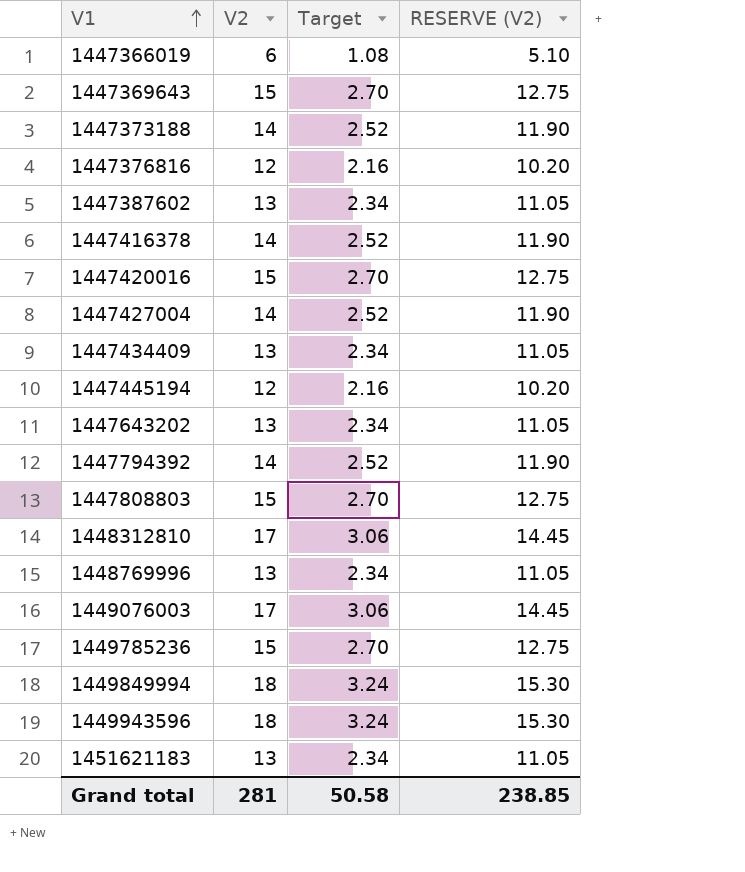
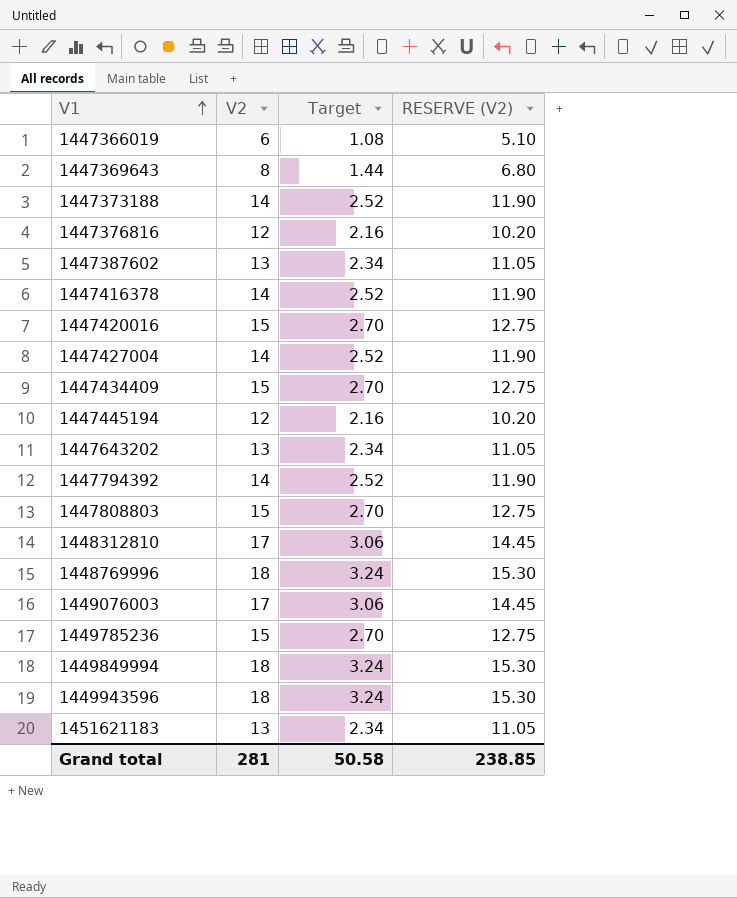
1447369643 | V2: 15 -> 8
1447369643 | Target: 2.70 -> 1.44
1447369643 | RESERVE (V2): 12.75 -> 6.80
1447434409 | V2: 13 -> 15
1447434409 | Target: 2.34 -> 2.70
1447434409 | RESERVE (V2): 11.05 -> 12.75
1448769996 | V2: 13 -> 18
1448769996 | Target: 2.34 -> 3.24
1448769996 | RESERVE (V2): 11.05 -> 15.30

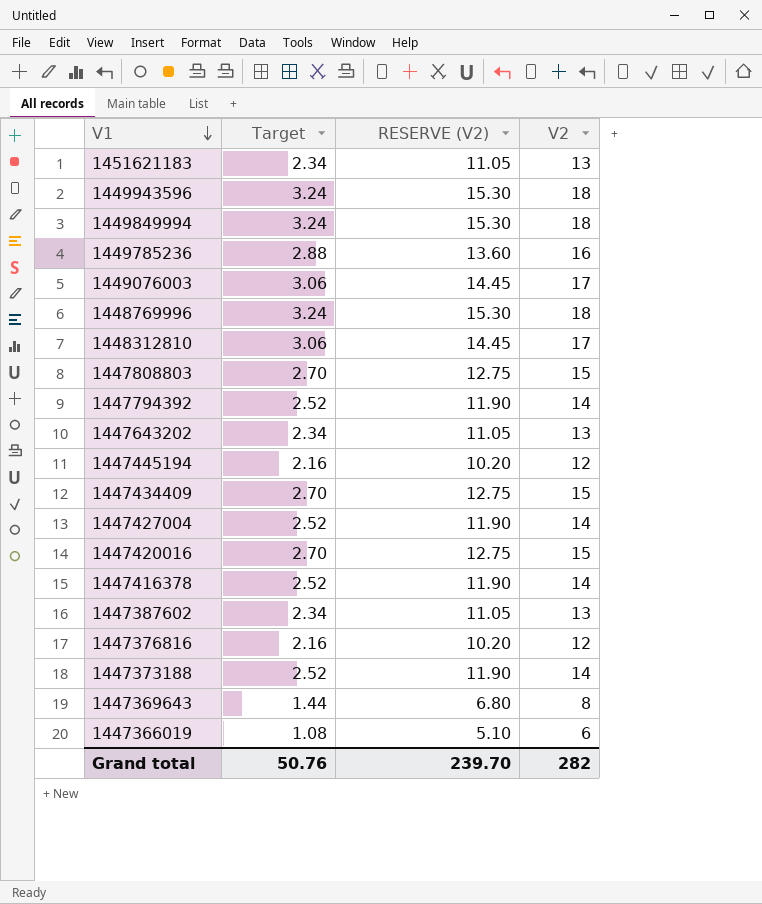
row order: V1 ascending -> V1 descending
column V2 | position: 2 -> 4
1449785236 | Target: 2.70 -> 2.88
1449785236 | RESERVE (V2): 12.75 -> 13.60
1449785236 | V2: 15 -> 16
Grand total | Target: 50.58 -> 50.76
Grand total | RESERVE (V2): 238.85 -> 239.70
Grand total | V2: 281 -> 282

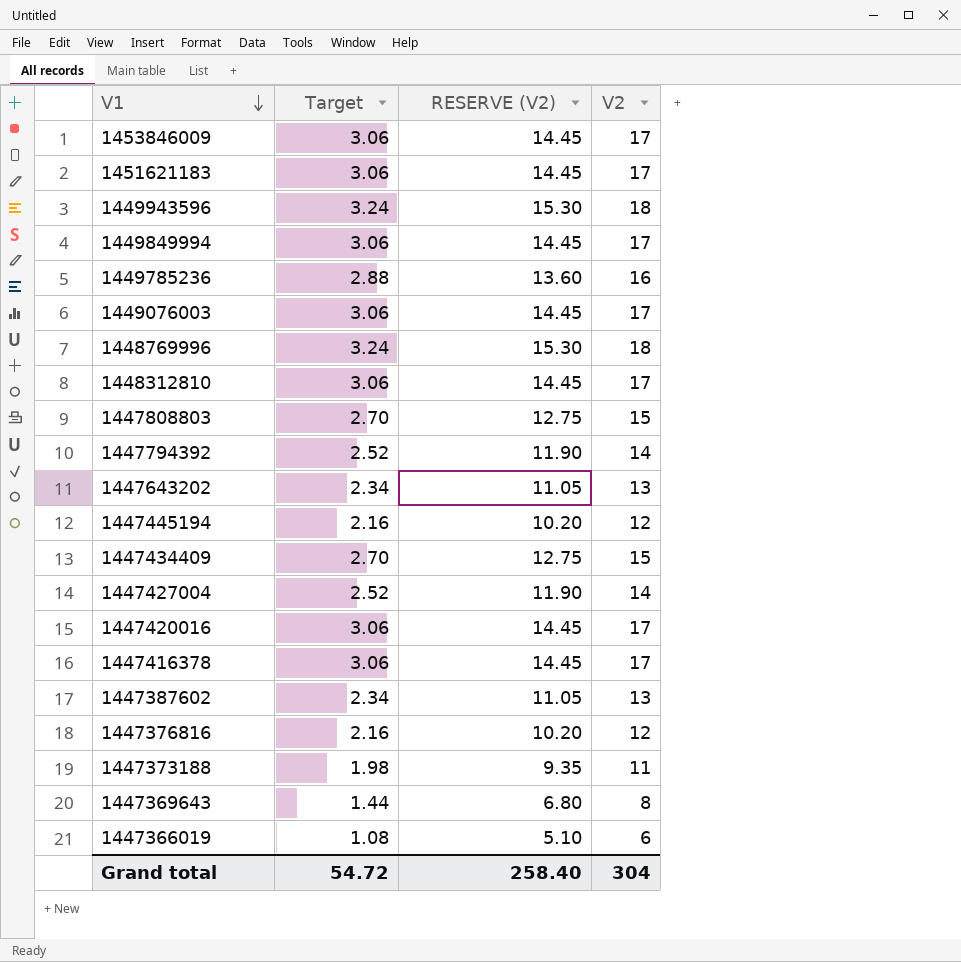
row 1453846009: none -> 3.06 | 14.45 | 17
1451621183 | Target: 2.34 -> 3.06
1451621183 | RESERVE (V2): 11.05 -> 14.45
1451621183 | V2: 13 -> 17
1449849994 | Target: 3.24 -> 3.06
1449849994 | RESERVE (V2): 15.30 -> 14.45
1449849994 | V2: 18 -> 17
1447420016 | Target: 2.70 -> 3.06
1447420016 | RESERVE (V2): 12.75 -> 14.45
1447420016 | V2: 15 -> 17
1447416378 | Target: 2.52 -> 3.06
1447416378 | RESERVE (V2): 11.90 -> 14.45
1447416378 | V2: 14 -> 17
1447373188 | Target: 2.52 -> 1.98
1447373188 | RESERVE (V2): 11.90 -> 9.35
1447373188 | V2: 14 -> 11
Grand total | Target: 50.76 -> 54.72
Grand total | RESERVE (V2): 239.70 -> 258.40
Grand total | V2: 282 -> 304

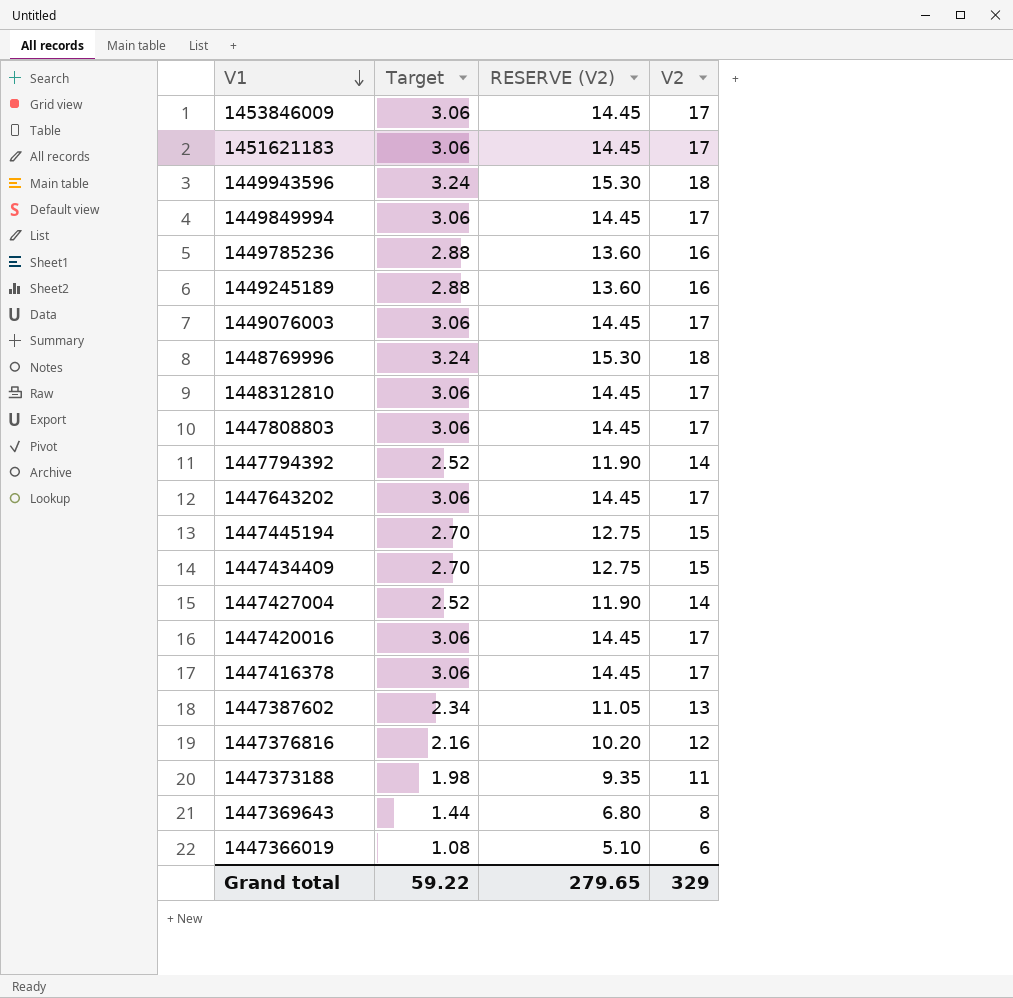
row 1449245189: none -> 2.88 | 13.60 | 16
1447808803 | Target: 2.70 -> 3.06
1447808803 | RESERVE (V2): 12.75 -> 14.45
1447808803 | V2: 15 -> 17
1447643202 | Target: 2.34 -> 3.06
1447643202 | RESERVE (V2): 11.05 -> 14.45
1447643202 | V2: 13 -> 17
1447445194 | Target: 2.16 -> 2.70
1447445194 | RESERVE (V2): 10.20 -> 12.75
1447445194 | V2: 12 -> 15
Grand total | Target: 54.72 -> 59.22
Grand total | RESERVE (V2): 258.40 -> 279.65
Grand total | V2: 304 -> 329

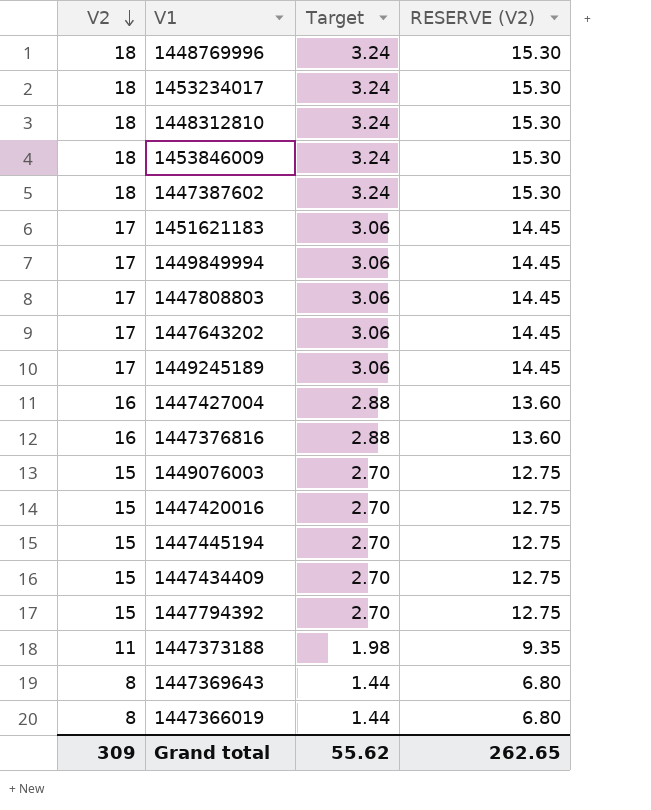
row order: V1 descending -> V2 descending
column V2 | position: 4 -> 1
row 1449943596: 3.24 | 15.30 | 18 -> none
row 1449785236: 2.88 | 13.60 | 16 -> none
row 1447416378: 3.06 | 14.45 | 17 -> none
row 1453234017: none -> 18 | 3.24 | 15.30
1448312810 | V2: 17 -> 18
1448312810 | Target: 3.06 -> 3.24
1448312810 | RESERVE (V2): 14.45 -> 15.30
1453846009 | V2: 17 -> 18
1453846009 | Target: 3.06 -> 3.24
1453846009 | RESERVE (V2): 14.45 -> 15.30
1447387602 | V2: 13 -> 18
1447387602 | Target: 2.34 -> 3.24
1447387602 | RESERVE (V2): 11.05 -> 15.30
1449245189 | V2: 16 -> 17
1449245189 | Target: 2.88 -> 3.06
1449245189 | RESERVE (V2): 13.60 -> 14.45
1447427004 | V2: 14 -> 16
1447427004 | Target: 2.52 -> 2.88
1447427004 | RESERVE (V2): 11.90 -> 13.60
1447376816 | V2: 12 -> 16
1447376816 | Target: 2.16 -> 2.88
1447376816 | RESERVE (V2): 10.20 -> 13.60
1449076003 | V2: 17 -> 15
1449076003 | Target: 3.06 -> 2.70
1449076003 | RESERVE (V2): 14.45 -> 12.75
1447420016 | V2: 17 -> 15
1447420016 | Target: 3.06 -> 2.70
1447420016 | RESERVE (V2): 14.45 -> 12.75
1447794392 | V2: 14 -> 15
1447794392 | Target: 2.52 -> 2.70
1447794392 | RESERVE (V2): 11.90 -> 12.75
1447366019 | V2: 6 -> 8
1447366019 | Target: 1.08 -> 1.44
1447366019 | RESERVE (V2): 5.10 -> 6.80
Grand total | V2: 329 -> 309
Grand total | Target: 59.22 -> 55.62
Grand total | RESERVE (V2): 279.65 -> 262.65

